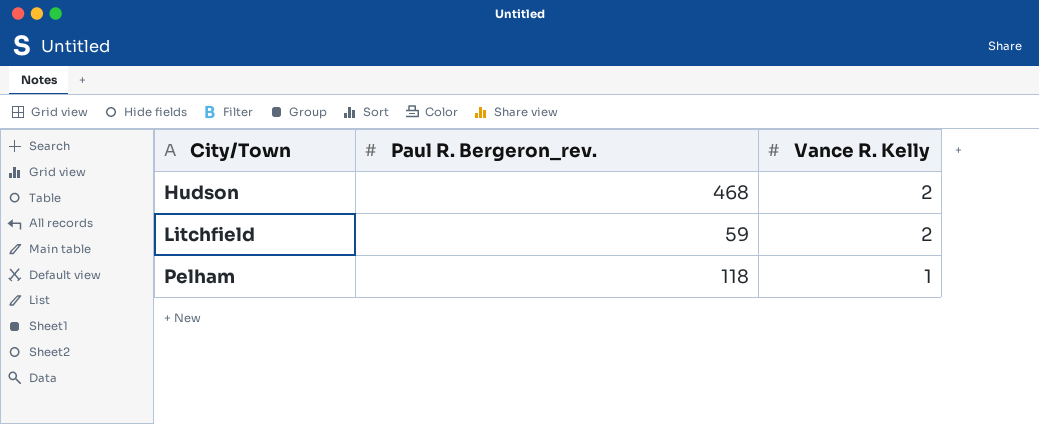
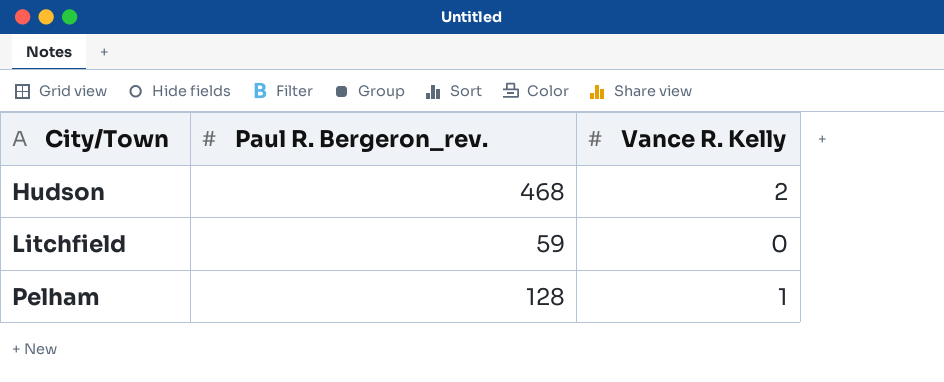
Litchfield | Vance R. Kelly: 2 -> 0
Pelham | Paul R. Bergeron_rev.: 118 -> 128

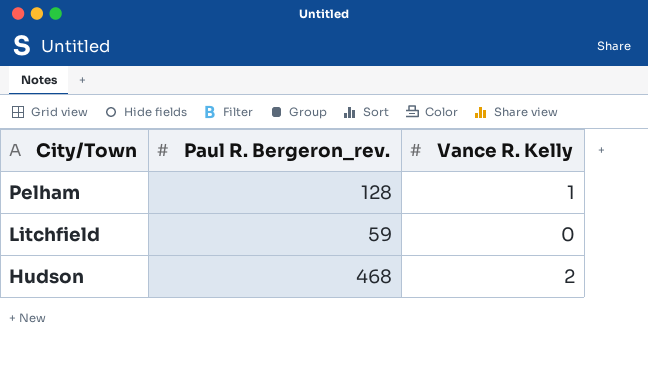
row order: City/Town ascending -> City/Town descending

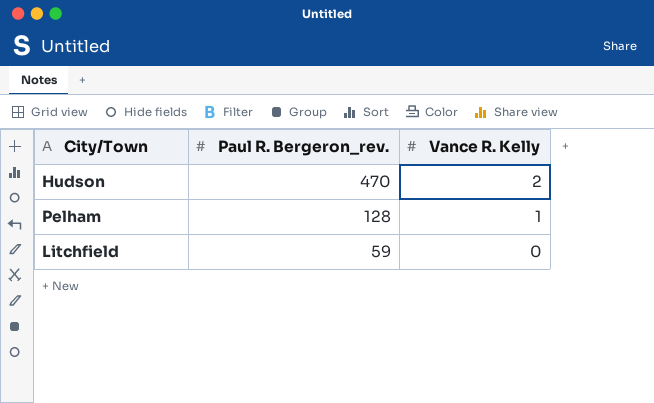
row order: City/Town descending -> Paul R. Bergeron_rev. descending
Hudson | Paul R. Bergeron_rev.: 468 -> 470

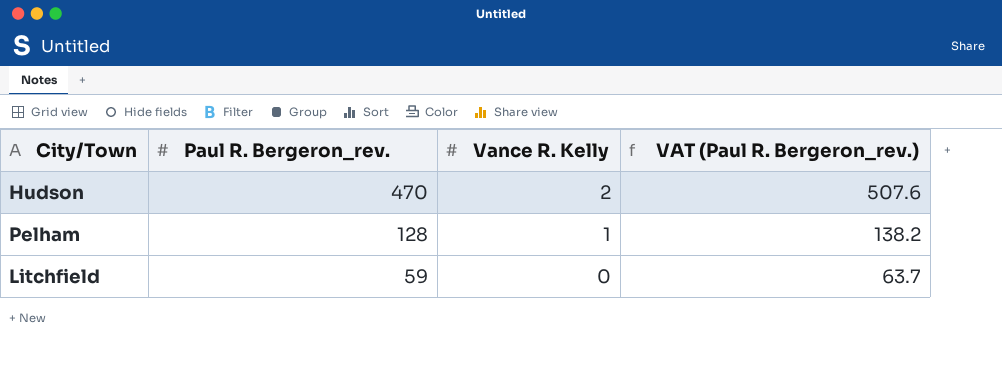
column VAT (Paul R. Bergeron_rev.) | formula: none -> [Paul R. Bergeron_rev.] * 1.08

